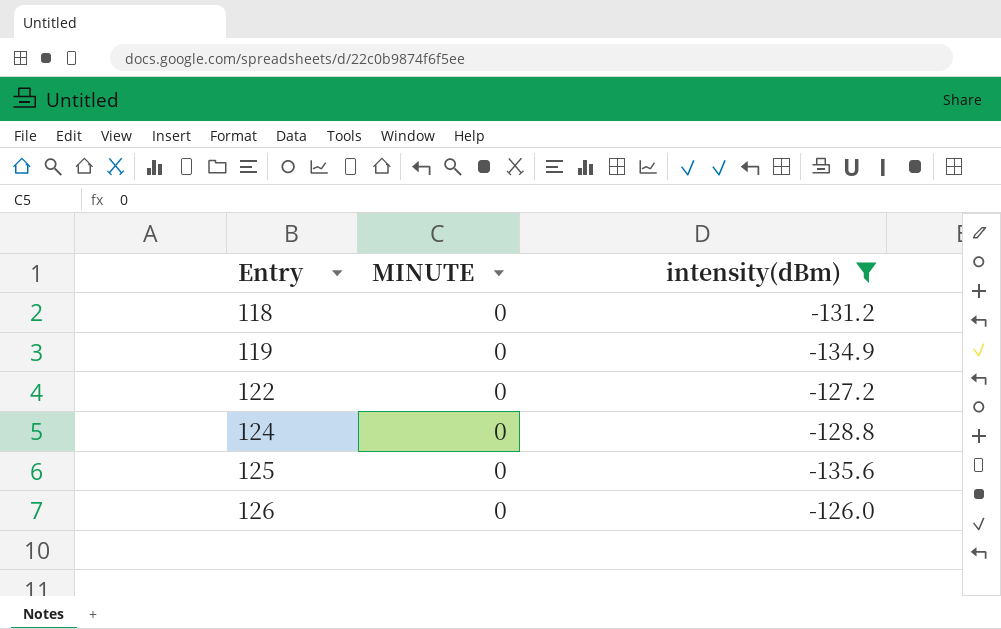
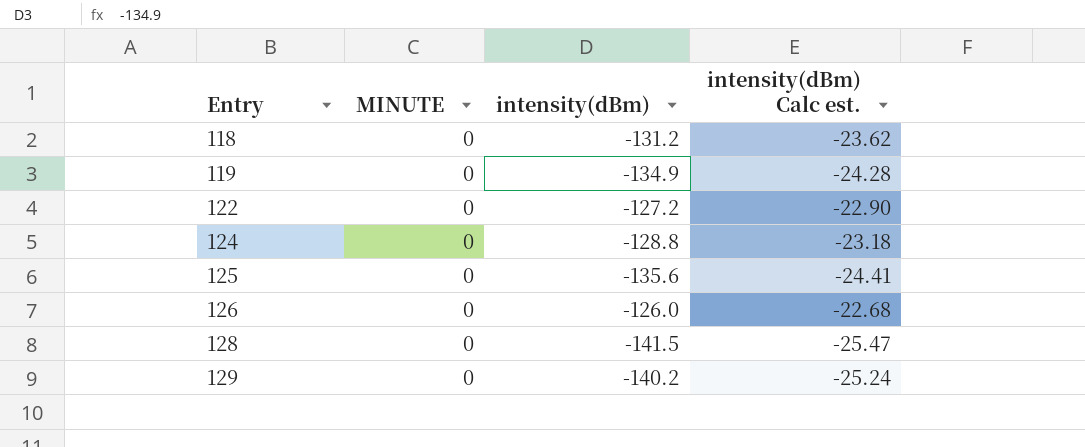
filter: intensity(dBm) >= -135.6 -> none
column intensity(dBm) Calc est. | formula: none -> [intensity(dBm)] * 0.18

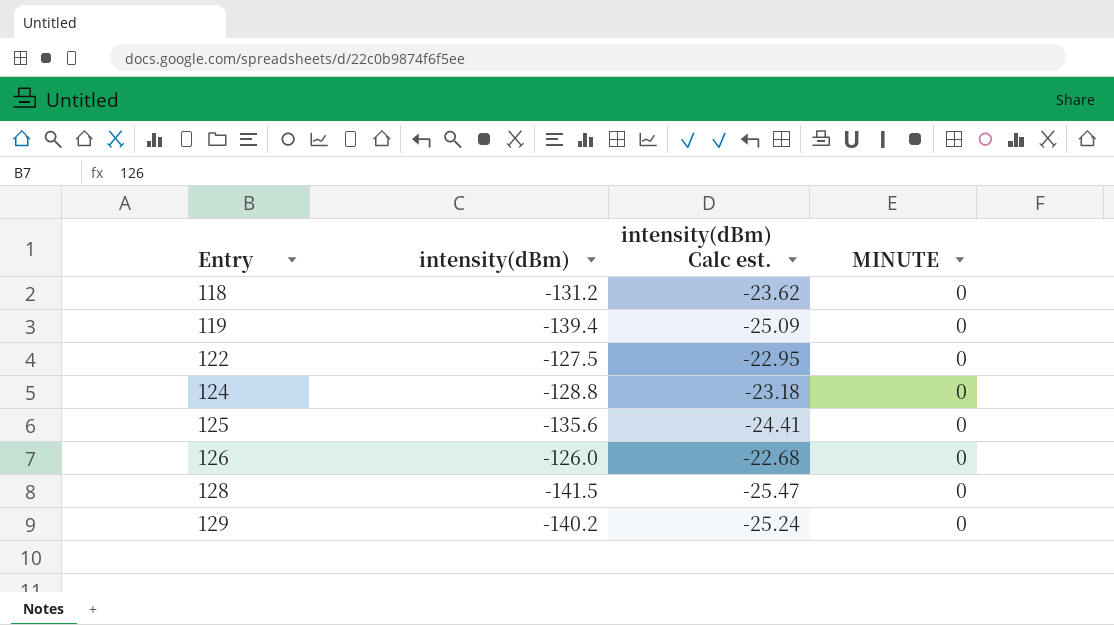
column MINUTE | position: 2 -> 4
119 | intensity(dBm): -134.9 -> -139.4
119 | intensity(dBm) Calc est.: -24.28 -> -25.09
122 | intensity(dBm): -127.2 -> -127.5
122 | intensity(dBm) Calc est.: -22.90 -> -22.95

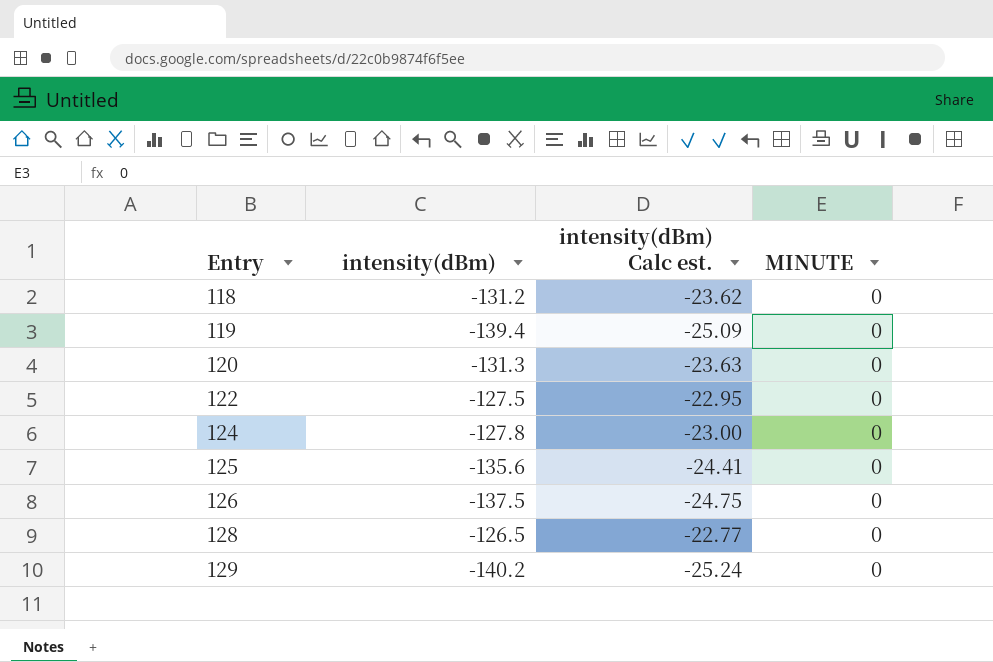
row 120: none -> -131.3 | -23.63 | 0
124 | intensity(dBm): -128.8 -> -127.8
124 | intensity(dBm) Calc est.: -23.18 -> -23.00
126 | intensity(dBm): -126.0 -> -137.5
126 | intensity(dBm) Calc est.: -22.68 -> -24.75
128 | intensity(dBm): -141.5 -> -126.5
128 | intensity(dBm) Calc est.: -25.47 -> -22.77

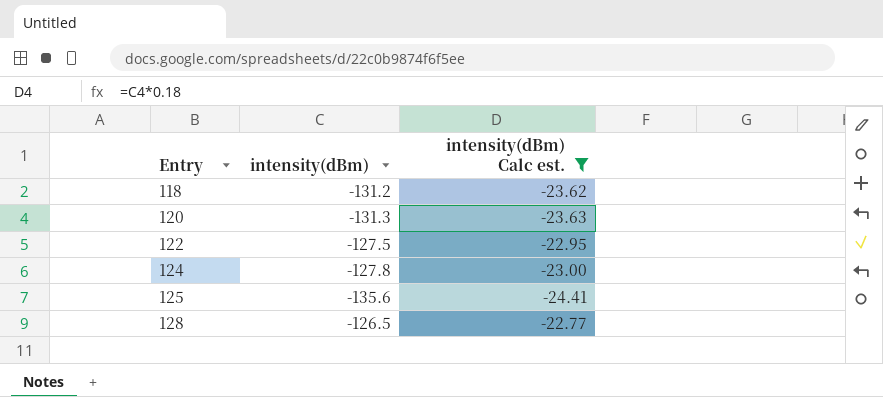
filter: none -> intensity(dBm) Calc est. >= -24.41
column MINUTE | position: 4 -> none

